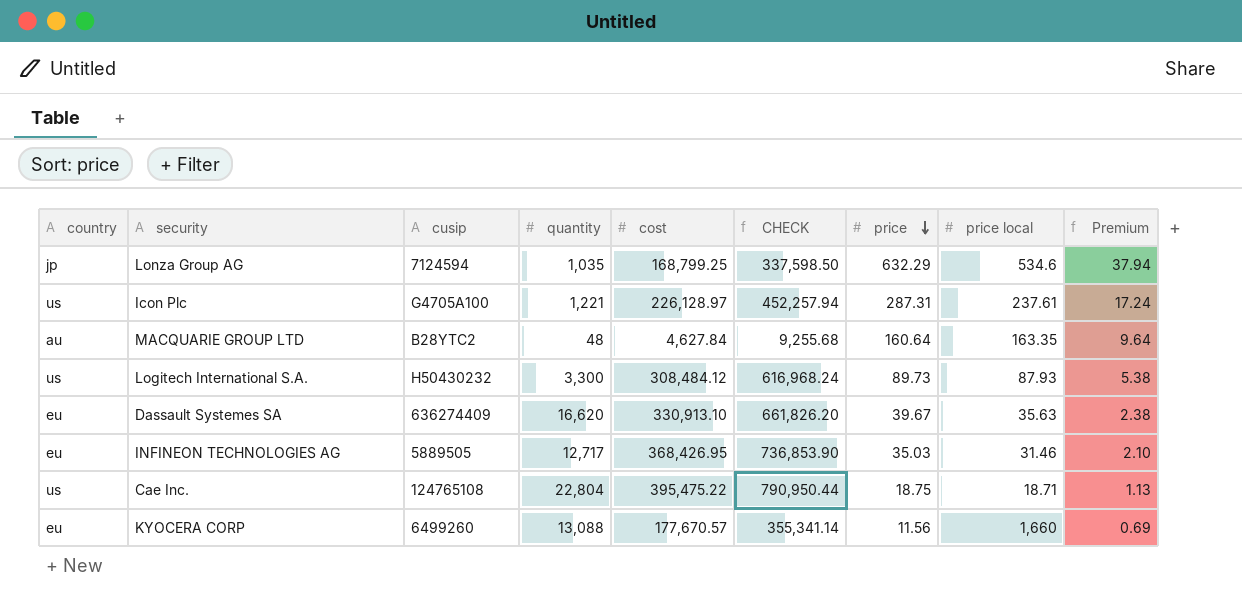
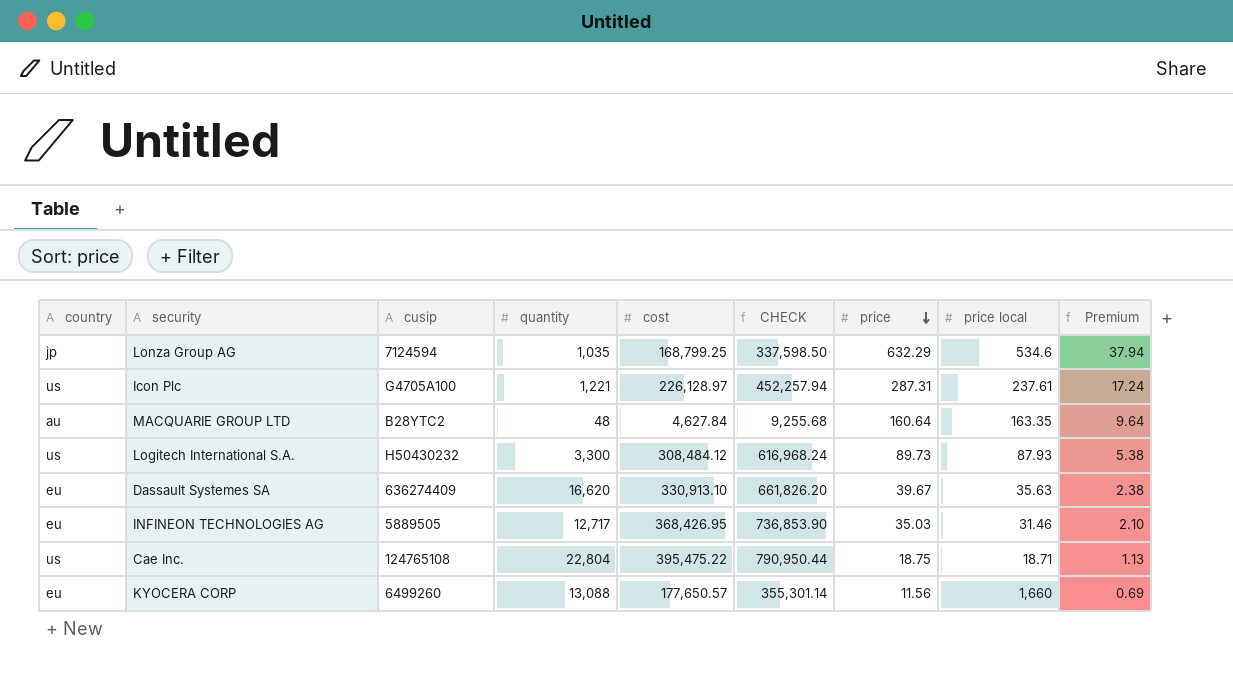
KYOCERA CORP | cost: 177,670.57 -> 177,650.57
KYOCERA CORP | CHECK: 355,341.14 -> 355,301.14

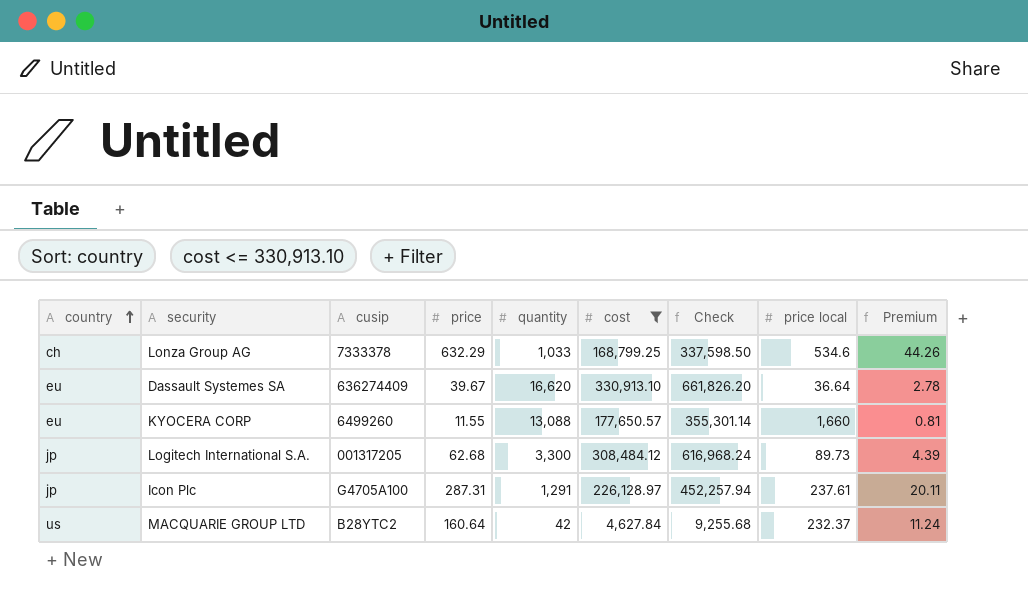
filter: none -> cost <= 330,913.10
row order: price descending -> country ascending
column price | position: 7 -> 4
column name: CHECK -> Check
column Premium | formula: [price] * 0.06 -> [price] * 0.07
Lonza Group AG | country: jp -> ch
Lonza Group AG | cusip: 7124594 -> 7333378
Lonza Group AG | quantity: 1,035 -> 1,033
Dassault Systemes SA | price local: 35.63 -> 36.64
KYOCERA CORP | price: 11.56 -> 11.55
Logitech International S.A. | country: us -> jp
Logitech International S.A. | cusip: H50430232 -> 001317205
Logitech International S.A. | price: 89.73 -> 62.68
Logitech International S.A. | price local: 87.93 -> 89.73
Icon Plc | country: us -> jp
Icon Plc | quantity: 1,221 -> 1,291
MACQUARIE GROUP LTD | country: au -> us
MACQUARIE GROUP LTD | quantity: 48 -> 42
MACQUARIE GROUP LTD | price local: 163.35 -> 232.37

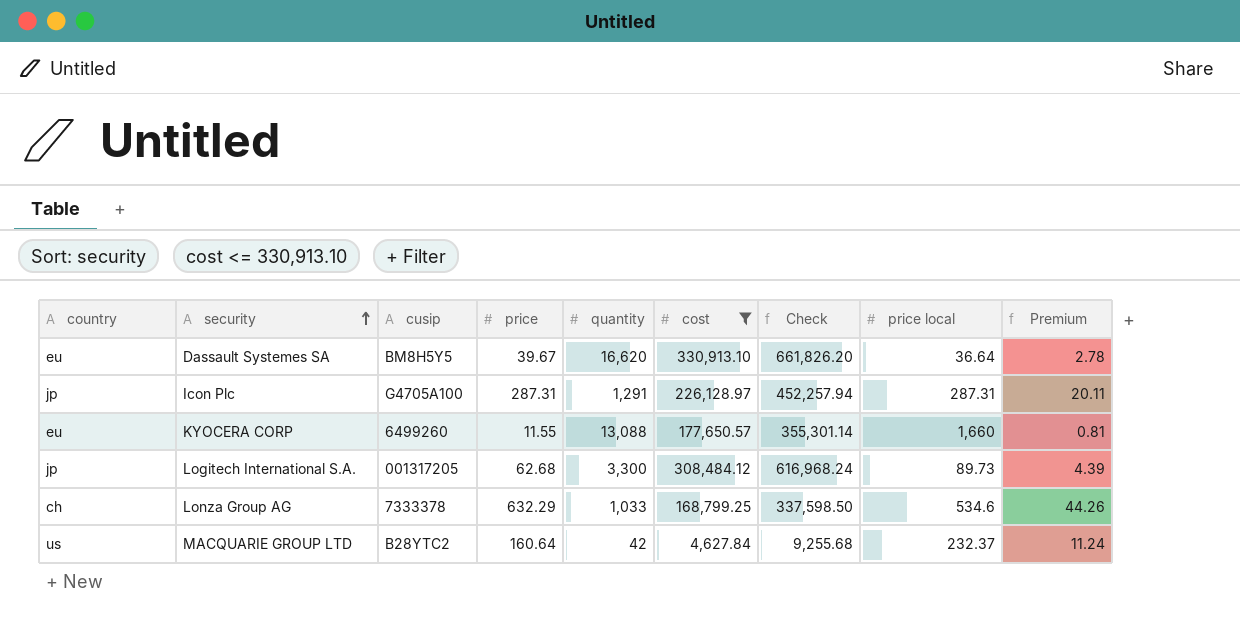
row order: country ascending -> security ascending
Dassault Systemes SA | cusip: 636274409 -> BM8H5Y5
Icon Plc | price local: 237.61 -> 287.31

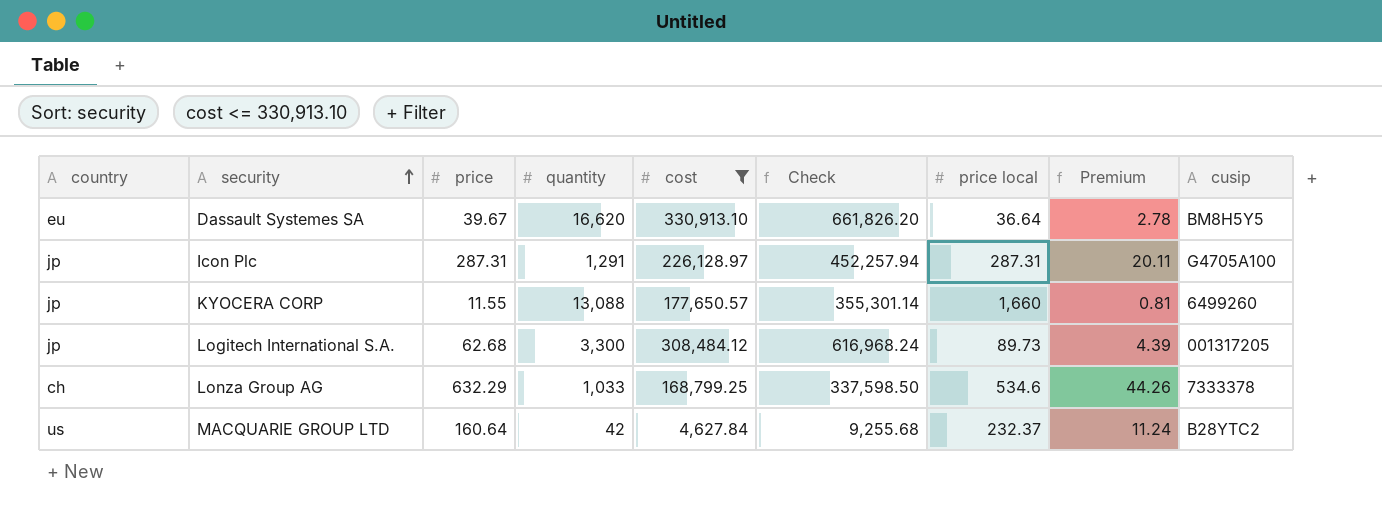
column cusip | position: 3 -> 9
KYOCERA CORP | country: eu -> jp

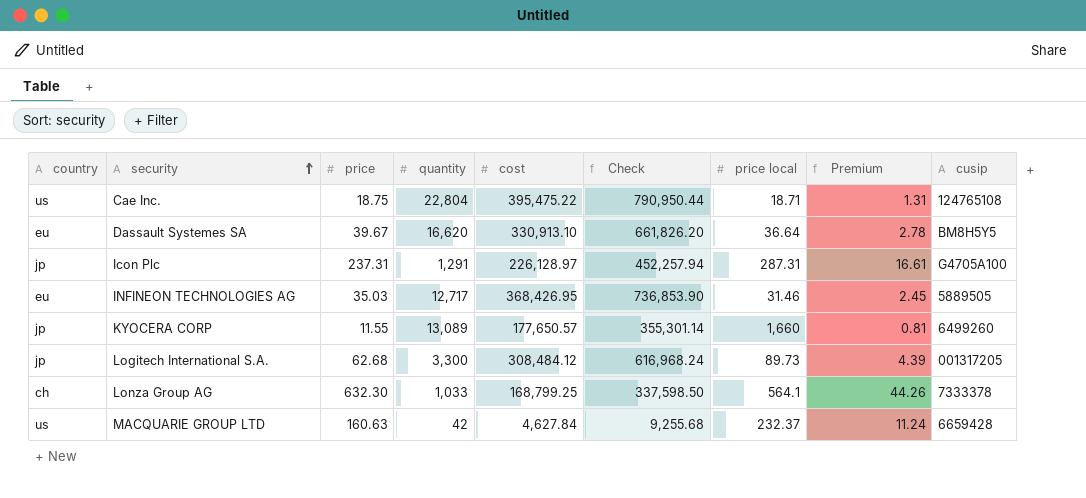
filter: cost <= 330,913.10 -> none
Icon Plc | price: 287.31 -> 237.31
Icon Plc | Premium: 20.11 -> 16.61
KYOCERA CORP | quantity: 13,088 -> 13,089
Lonza Group AG | price: 632.29 -> 632.30
Lonza Group AG | price local: 534.6 -> 564.1
MACQUARIE GROUP LTD | price: 160.64 -> 160.63
MACQUARIE GROUP LTD | cusip: B28YTC2 -> 6659428

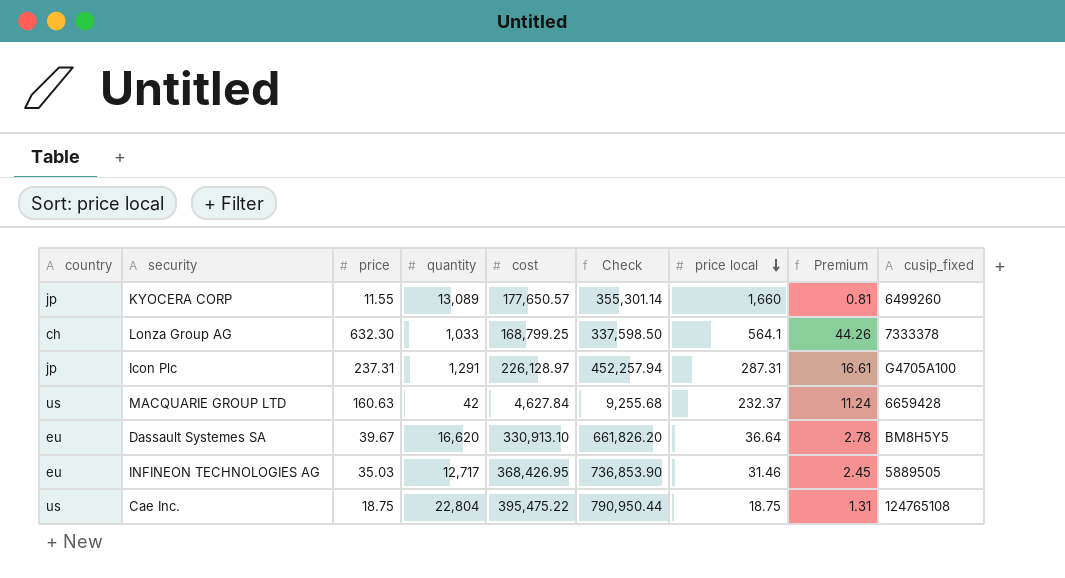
row order: security ascending -> price local descending
column name: cusip -> cusip_fixed
row Logitech International S.A.: jp | 62.68 | 3,300 | 308,484.12 | 616,968.24 | 89.73 | 4.39 | 001317205 -> none
Cae Inc. | price local: 18.71 -> 18.75

